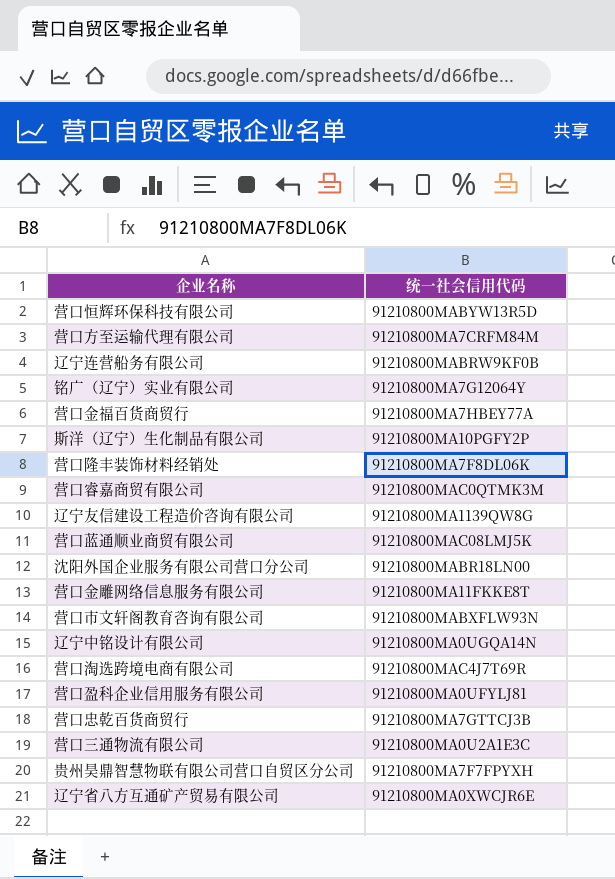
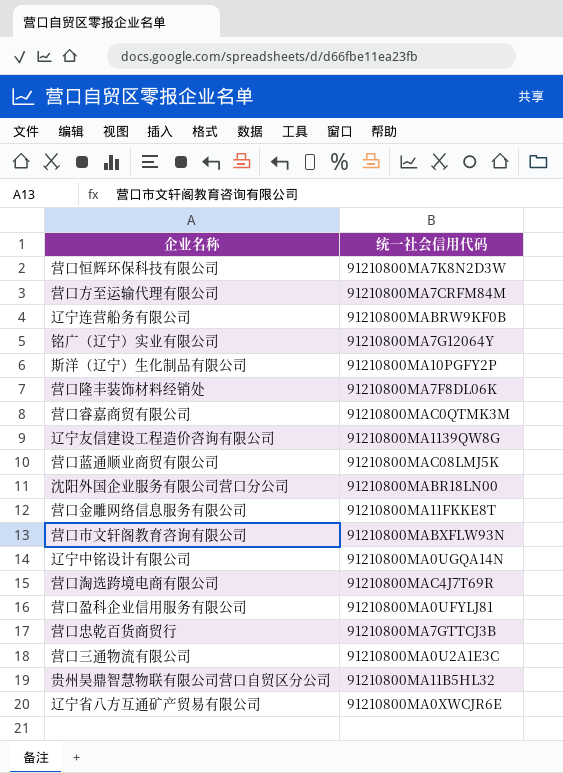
row 营口金福百货商贸行: 91210800MA7HBEY77A -> none
营口恒辉环保科技有限公司 | 统一社会信用代码: 91210800MABYW13R5D -> 91210800MA7K8N2D3W
贵州昊鼎智慧物联有限公司营口自贸区分公司 | 统一社会信用代码: 91210800MA7F7FPYXH -> 91210800MA11B5HL32

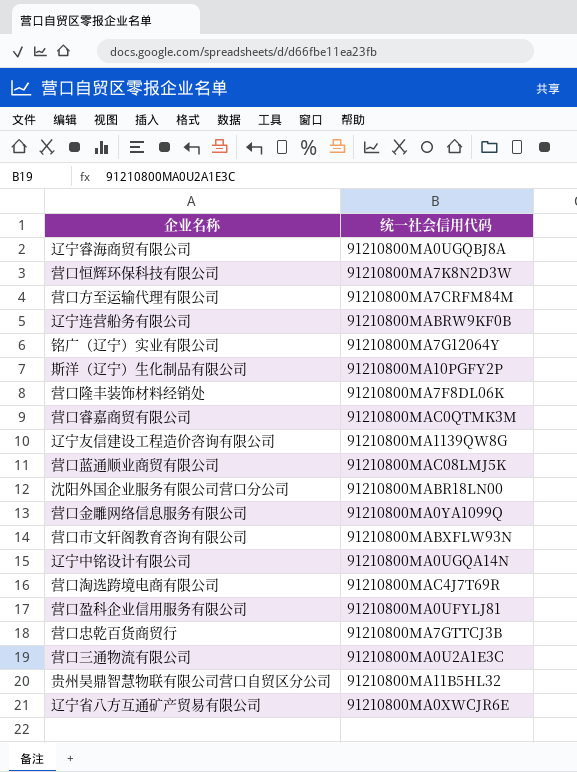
row 辽宁睿海商贸有限公司: none -> 91210800MA0UGQBJ8A
营口金雕网络信息服务有限公司 | 统一社会信用代码: 91210800MA11FKKE8T -> 91210800MA0YA1099Q

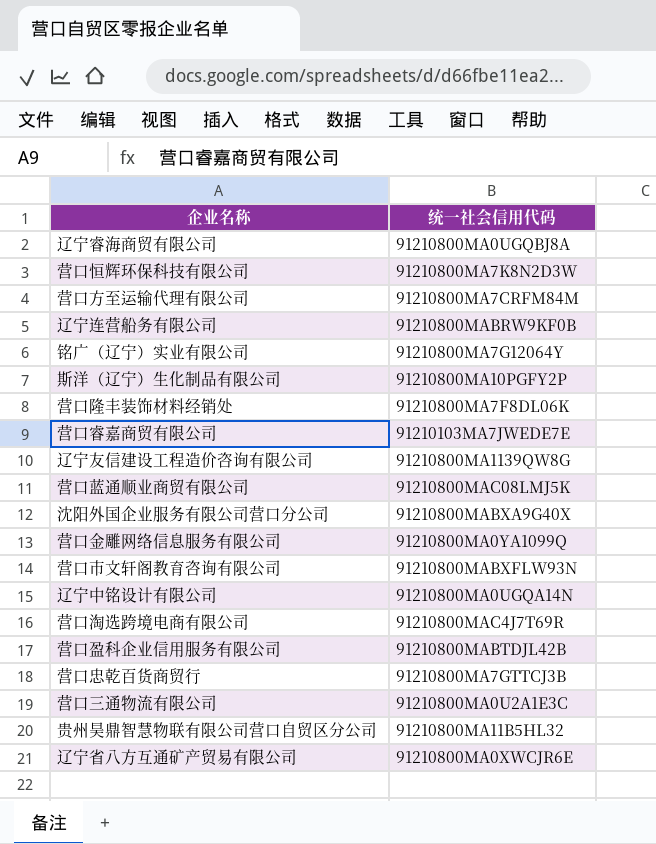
营口睿嘉商贸有限公司 | 统一社会信用代码: 91210800MAC0QTMK3M -> 91210103MA7JWEDE7E
沈阳外国企业服务有限公司营口分公司 | 统一社会信用代码: 91210800MABR18LN00 -> 91210800MABXA9G40X
营口盈科企业信用服务有限公司 | 统一社会信用代码: 91210800MA0UFYLJ81 -> 91210800MABTDJL42B

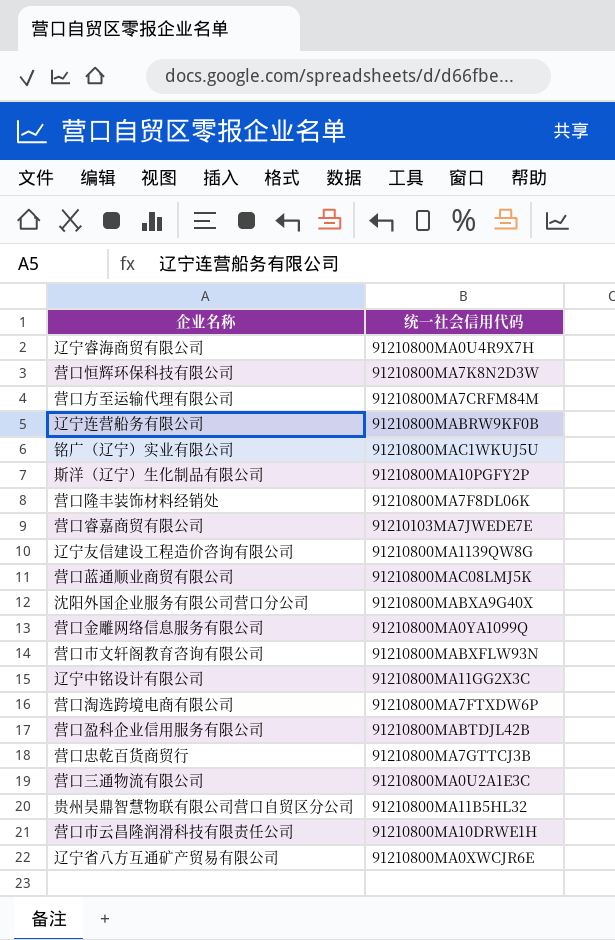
辽宁睿海商贸有限公司 | 统一社会信用代码: 91210800MA0UGQBJ8A -> 91210800MA0U4R9X7H
铭广（辽宁）实业有限公司 | 统一社会信用代码: 91210800MA7G12064Y -> 91210800MAC1WKUJ5U
辽宁中铭设计有限公司 | 统一社会信用代码: 91210800MA0UGQA14N -> 91210800MA11GG2X3C
营口淘选跨境电商有限公司 | 统一社会信用代码: 91210800MAC4J7T69R -> 91210800MA7FTXDW6P
row 营口市云昌隆润滑科技有限责任公司: none -> 91210800MA10DRWE1H

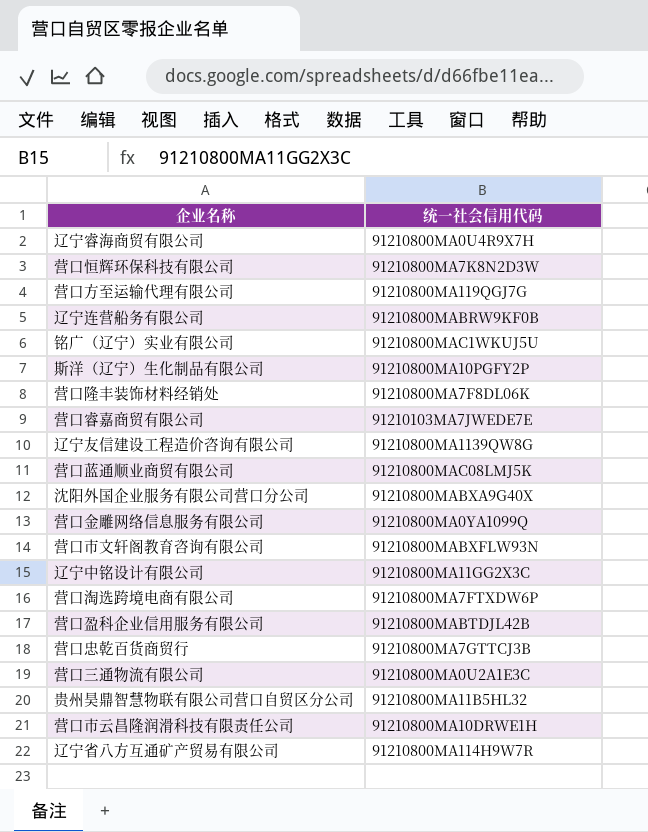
营口方至运输代理有限公司 | 统一社会信用代码: 91210800MA7CRFM84M -> 91210800MA119QGJ7G
辽宁省八方互通矿产贸易有限公司 | 统一社会信用代码: 91210800MA0XWCJR6E -> 91210800MA114H9W7R

